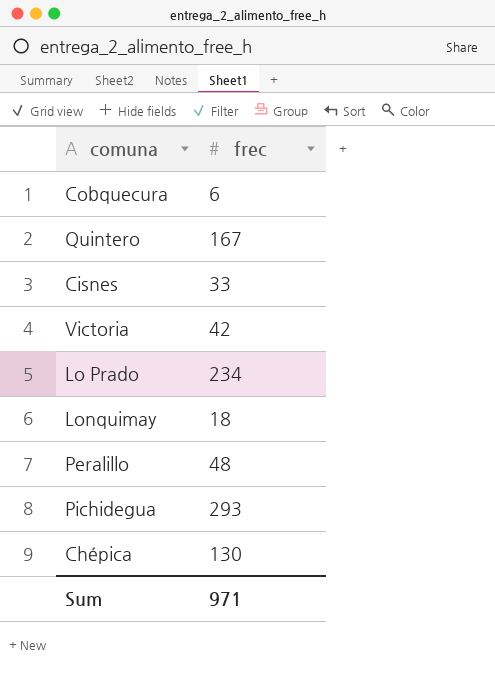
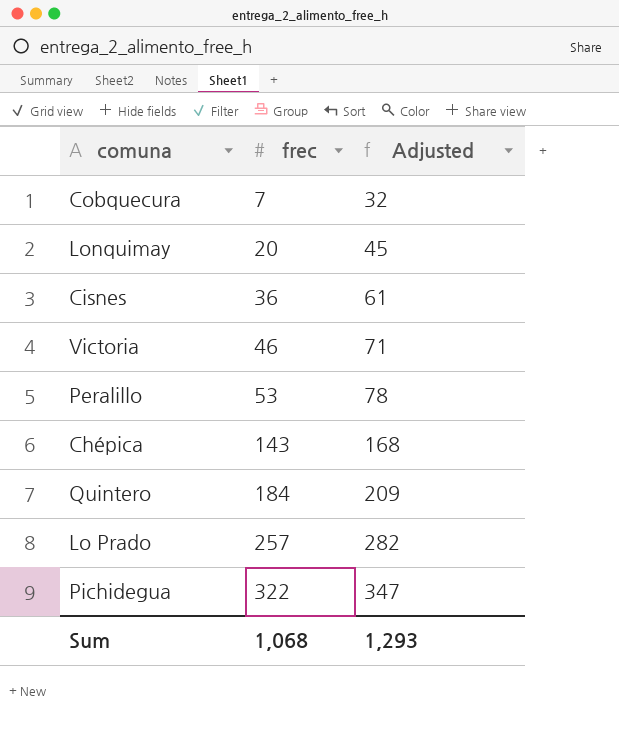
row order: none -> frec ascending
column Adjusted | formula: none -> [frec] + 25
Cobquecura | frec: 6 -> 7
Lonquimay | frec: 18 -> 20
Cisnes | frec: 33 -> 36
Victoria | frec: 42 -> 46
Peralillo | frec: 48 -> 53
Chépica | frec: 130 -> 143
Quintero | frec: 167 -> 184
Lo Prado | frec: 234 -> 257
Pichidegua | frec: 293 -> 322
Sum | frec: 971 -> 1,068

